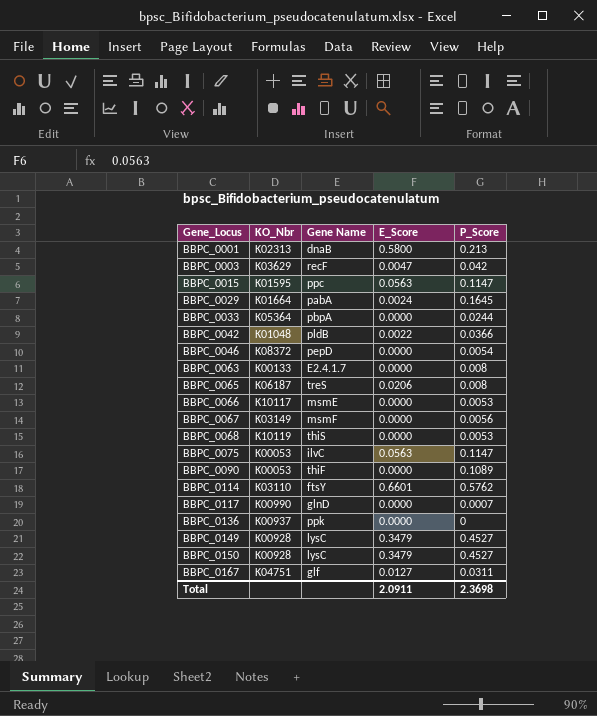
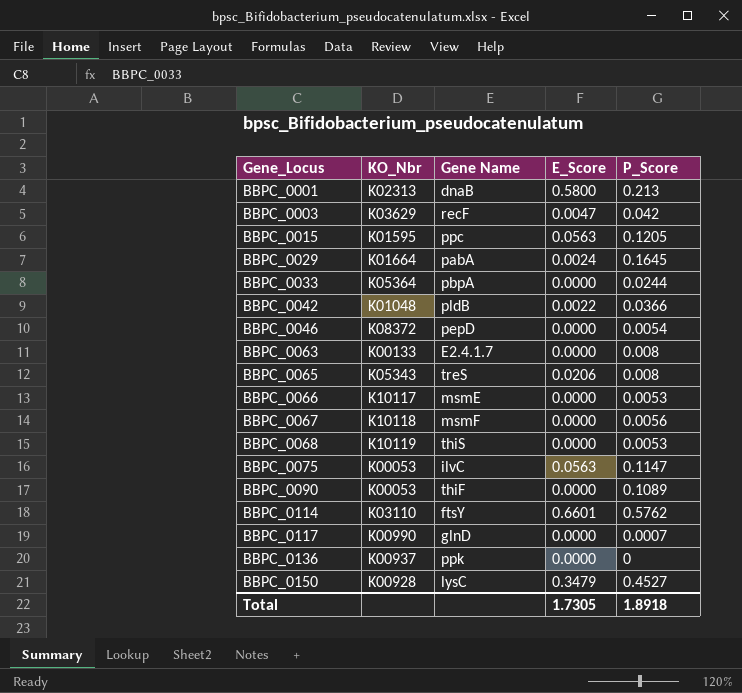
row BBPC_0149: K00928 | lysC | 0.3479 | 0.4527 -> none
row BBPC_0167: K04751 | glf | 0.0127 | 0.0311 -> none
BBPC_0015 | P_Score: 0.1147 -> 0.1205
BBPC_0065 | KO_Nbr: K06187 -> K05343
BBPC_0067 | KO_Nbr: K03149 -> K10118
Total | E_Score: 2.0911 -> 1.7305
Total | P_Score: 2.3698 -> 1.8918

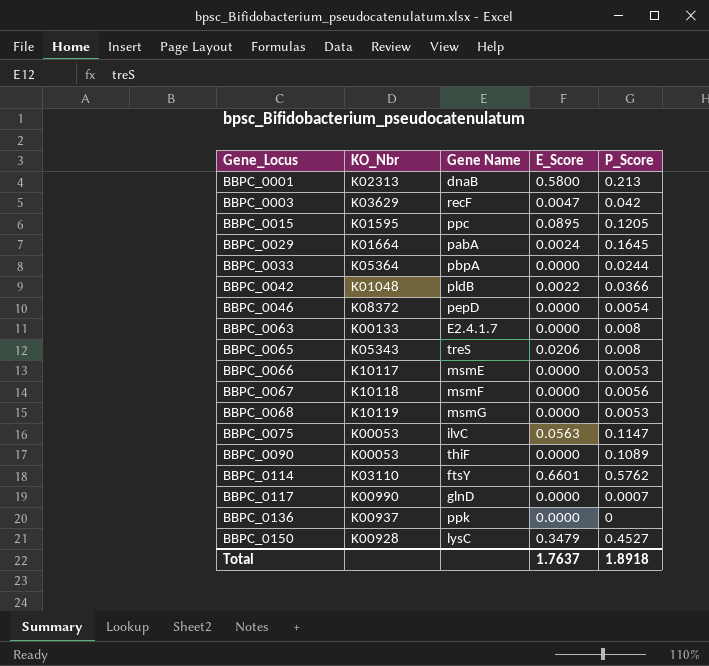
BBPC_0015 | E_Score: 0.0563 -> 0.0895
BBPC_0068 | Gene Name: thiS -> msmG
Total | E_Score: 1.7305 -> 1.7637

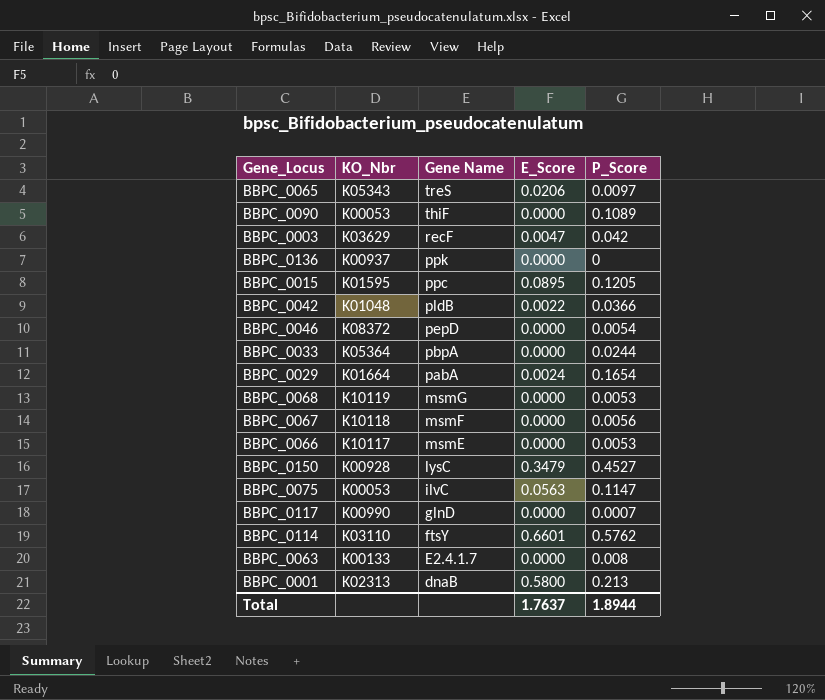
row order: Gene_Locus ascending -> Gene Name descending
BBPC_0065 | P_Score: 0.008 -> 0.0097
BBPC_0029 | P_Score: 0.1645 -> 0.1654
Total | P_Score: 1.8918 -> 1.8944

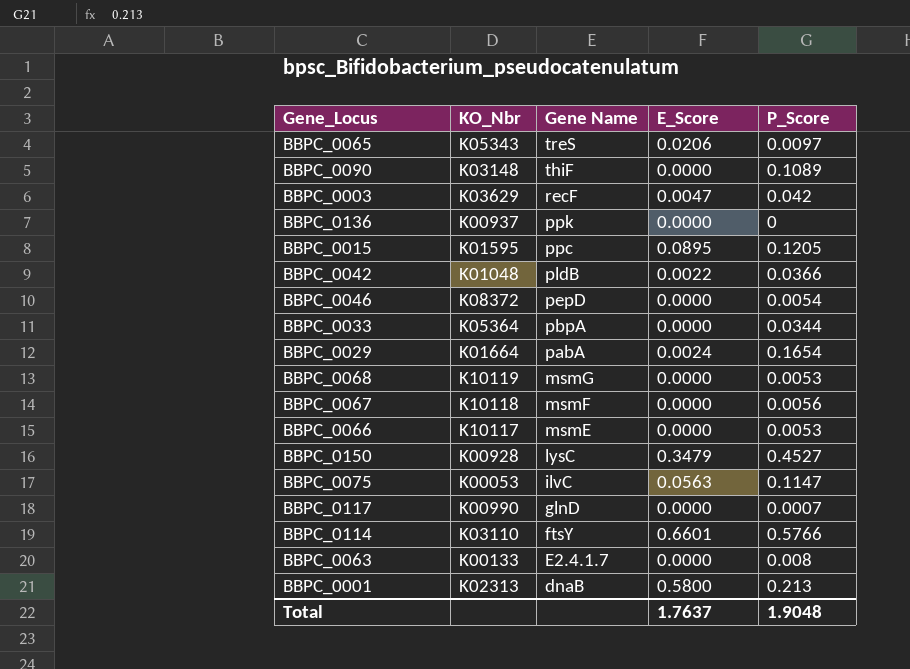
BBPC_0090 | KO_Nbr: K00053 -> K03148
BBPC_0033 | P_Score: 0.0244 -> 0.0344
BBPC_0114 | P_Score: 0.5762 -> 0.5766
Total | P_Score: 1.8944 -> 1.9048

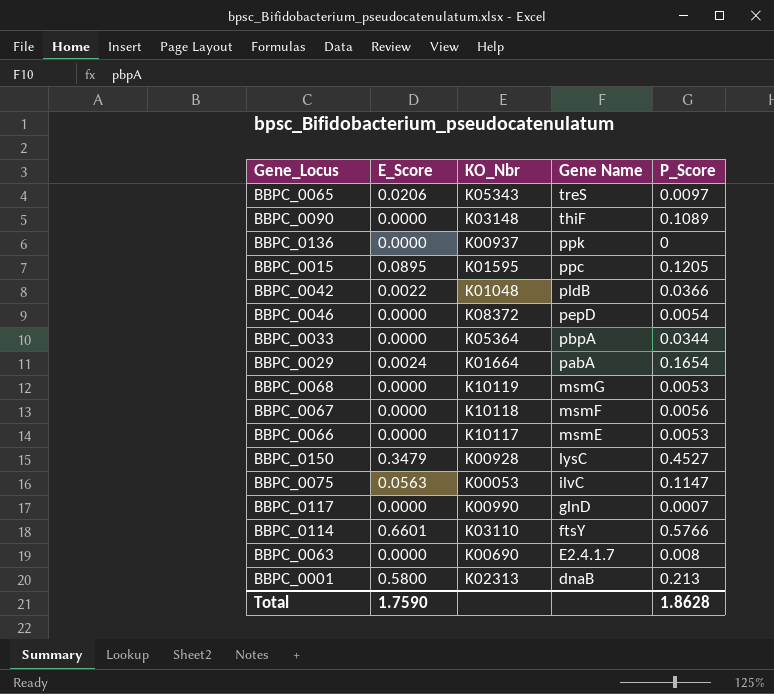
column E_Score | position: 4 -> 2
row BBPC_0003: K03629 | recF | 0.0047 | 0.042 -> none
BBPC_0063 | KO_Nbr: K00133 -> K00690
Total | E_Score: 1.7637 -> 1.7590
Total | P_Score: 1.9048 -> 1.8628

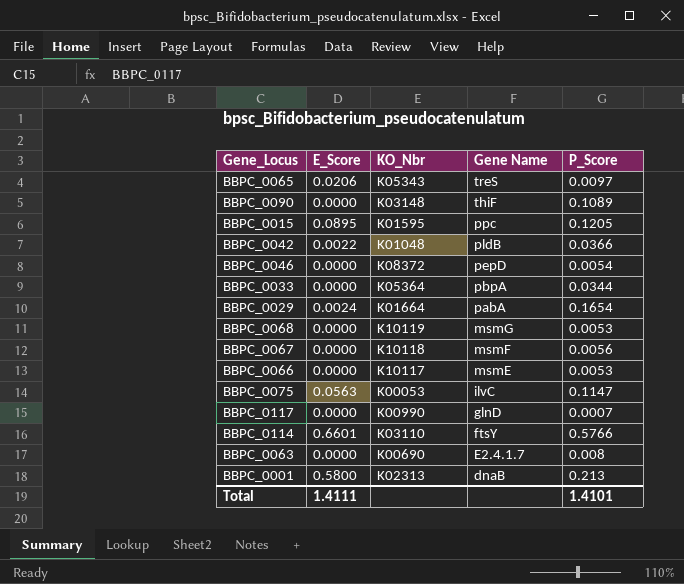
row BBPC_0136: 0.0000 | K00937 | ppk | 0 -> none
row BBPC_0150: 0.3479 | K00928 | lysC | 0.4527 -> none
Total | E_Score: 1.7590 -> 1.4111
Total | P_Score: 1.8628 -> 1.4101

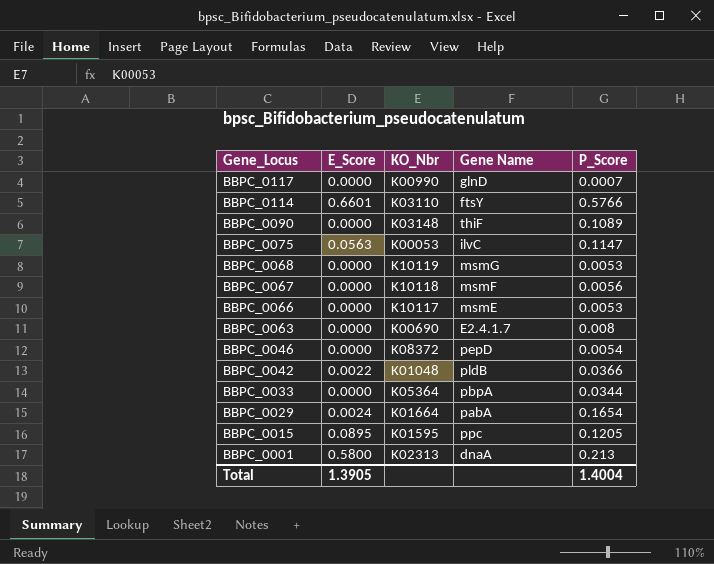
row order: Gene Name descending -> Gene_Locus descending
row BBPC_0065: 0.0206 | K05343 | treS | 0.0097 -> none
BBPC_0001 | Gene Name: dnaB -> dnaA
Total | E_Score: 1.4111 -> 1.3905
Total | P_Score: 1.4101 -> 1.4004

